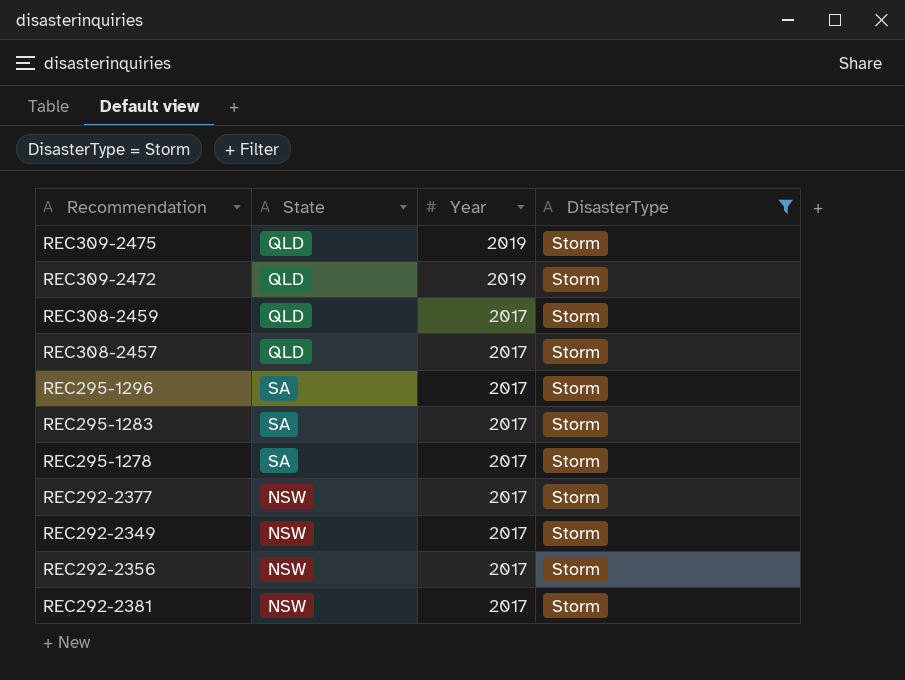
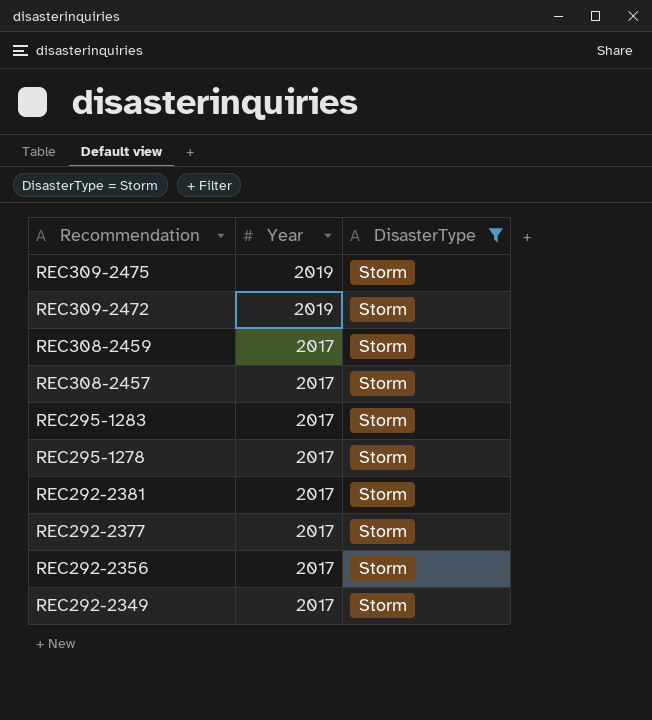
row order: Year descending -> Recommendation descending
column State | position: 2 -> none
row REC295-1296: SA | 2017 | Storm -> none

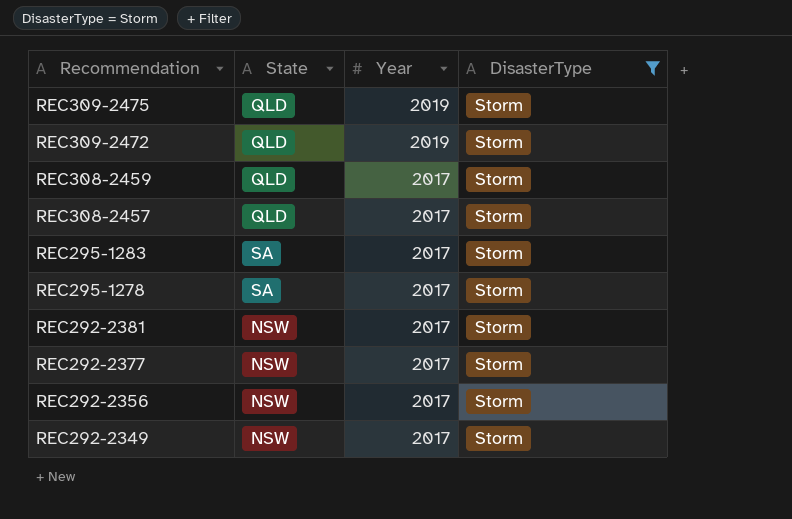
column State | position: none -> 2

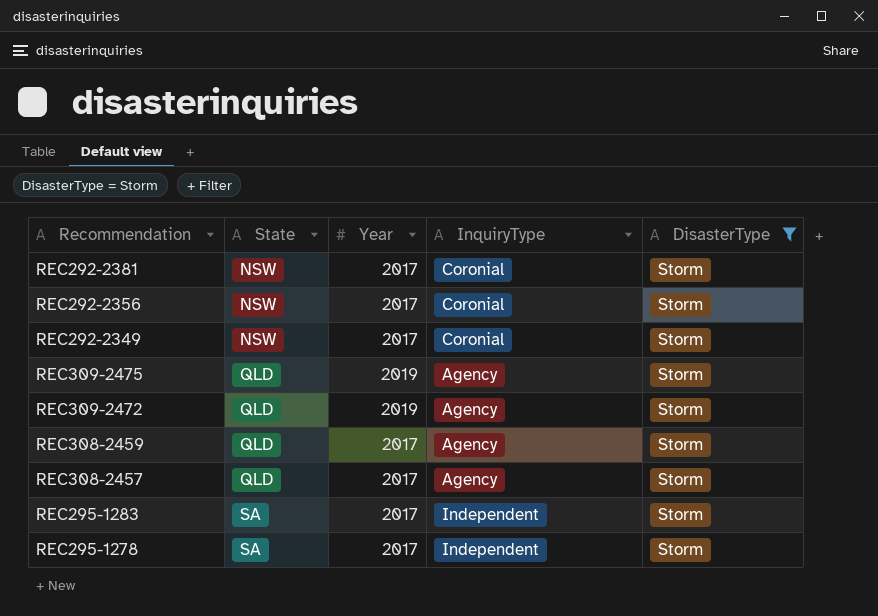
row order: Recommendation descending -> State ascending
column InquiryType | position: none -> 4
row REC292-2377: NSW | 2017 | Storm -> none

